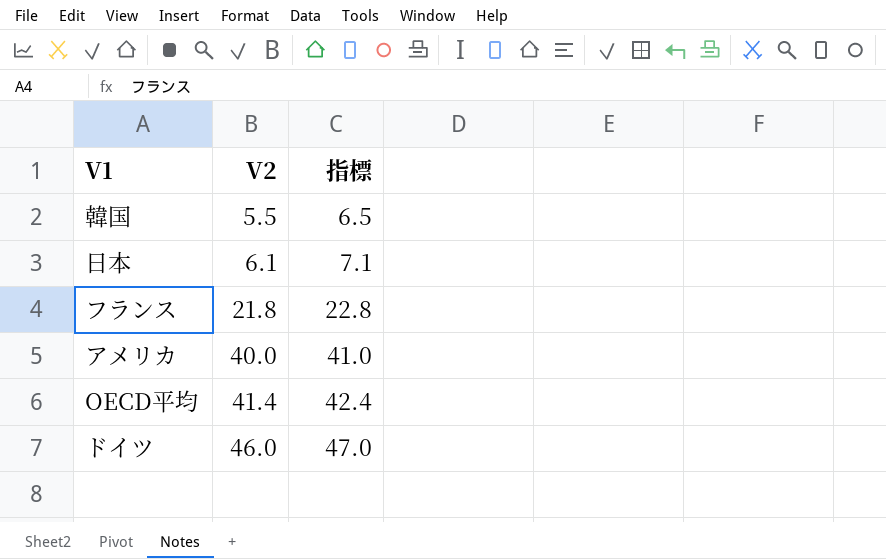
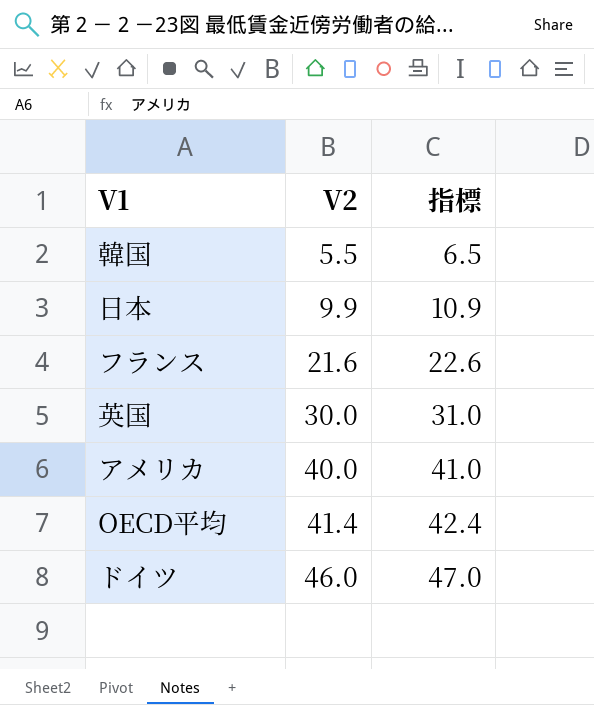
日本 | V2: 6.1 -> 9.9
日本 | 指標: 7.1 -> 10.9
フランス | V2: 21.8 -> 21.6
フランス | 指標: 22.8 -> 22.6
row 英国: none -> 30.0 | 31.0

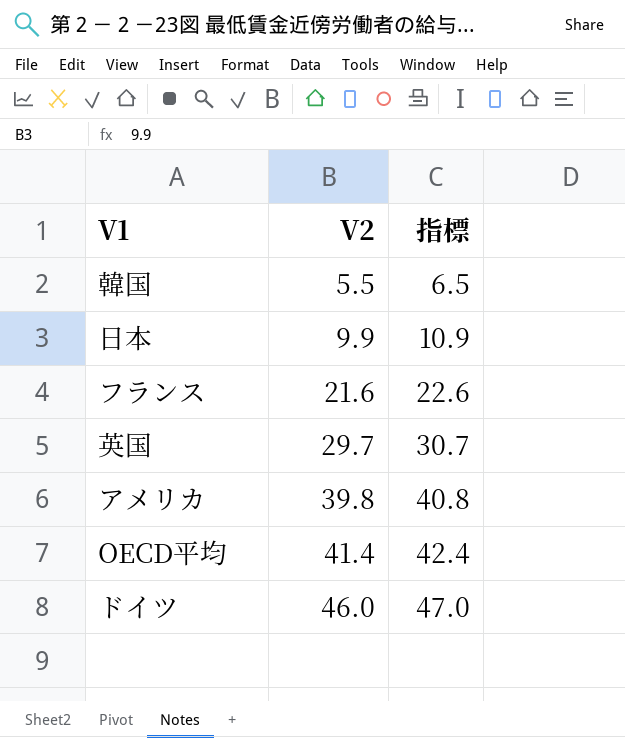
英国 | V2: 30.0 -> 29.7
英国 | 指標: 31.0 -> 30.7
アメリカ | V2: 40.0 -> 39.8
アメリカ | 指標: 41.0 -> 40.8

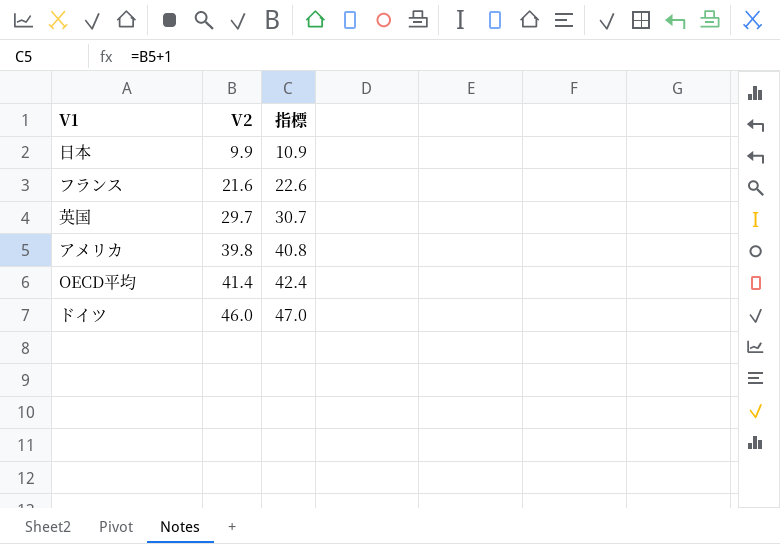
row 韓国: 5.5 | 6.5 -> none

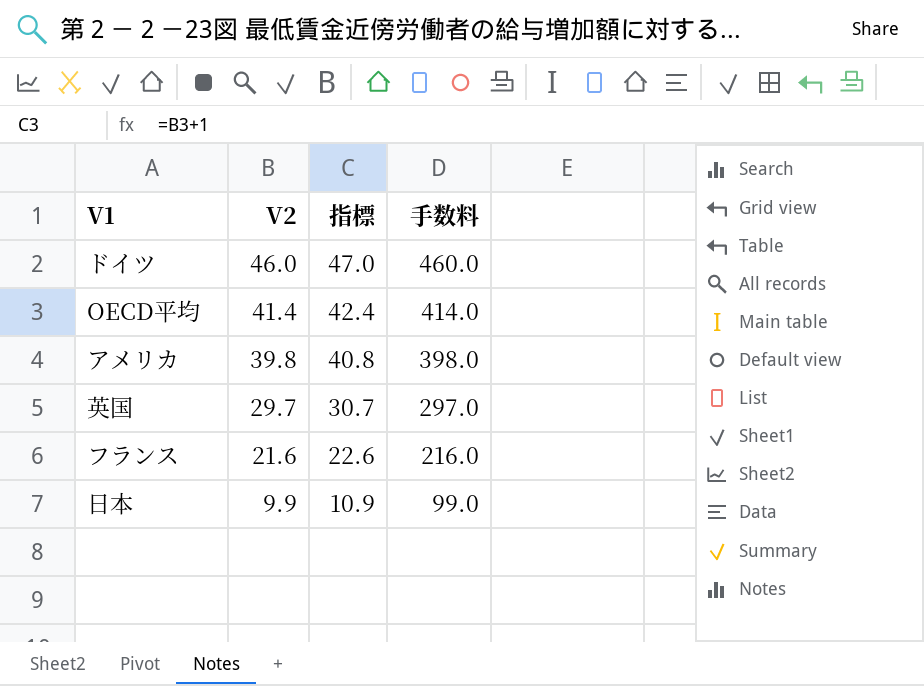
row order: V2 ascending -> V2 descending
column 手数料 | formula: none -> [V2] * 10

